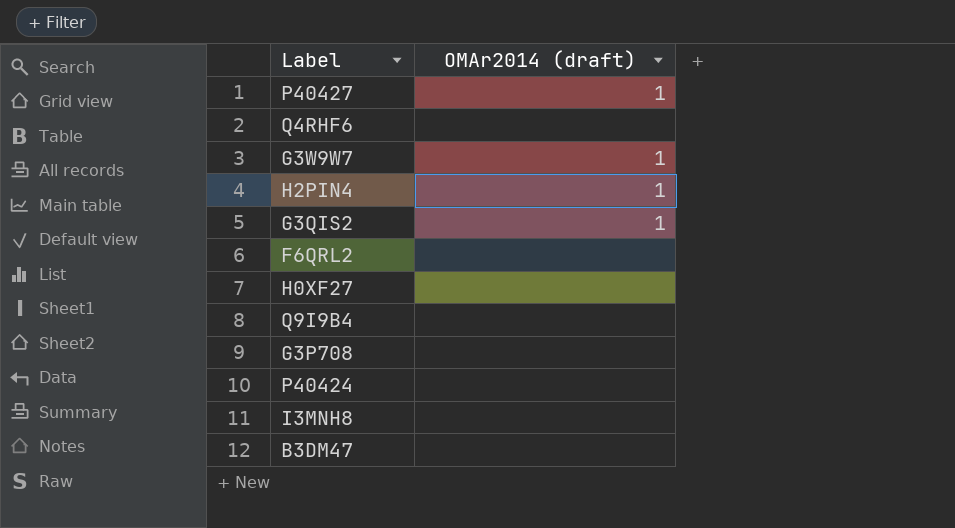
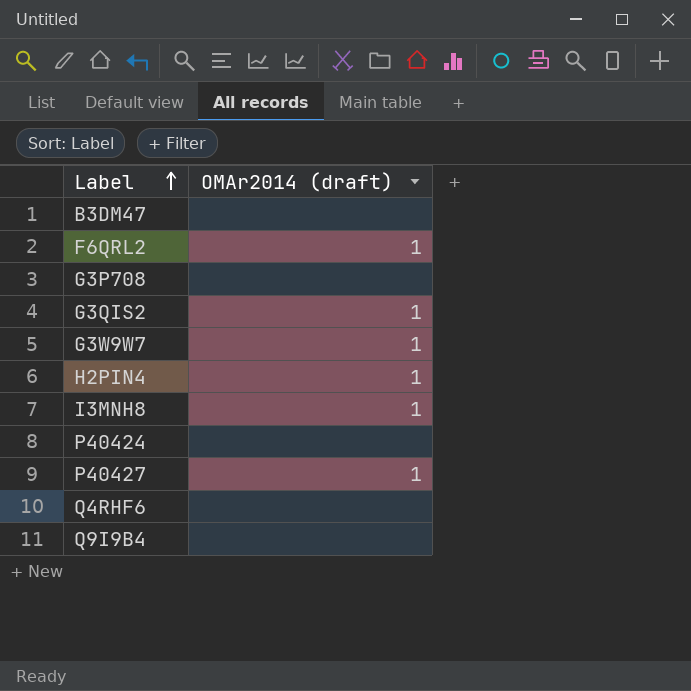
row order: none -> Label ascending
row H0XF27: none -> none
F6QRL2 | OMAr2014 (draft): none -> 1
I3MNH8 | OMAr2014 (draft): none -> 1

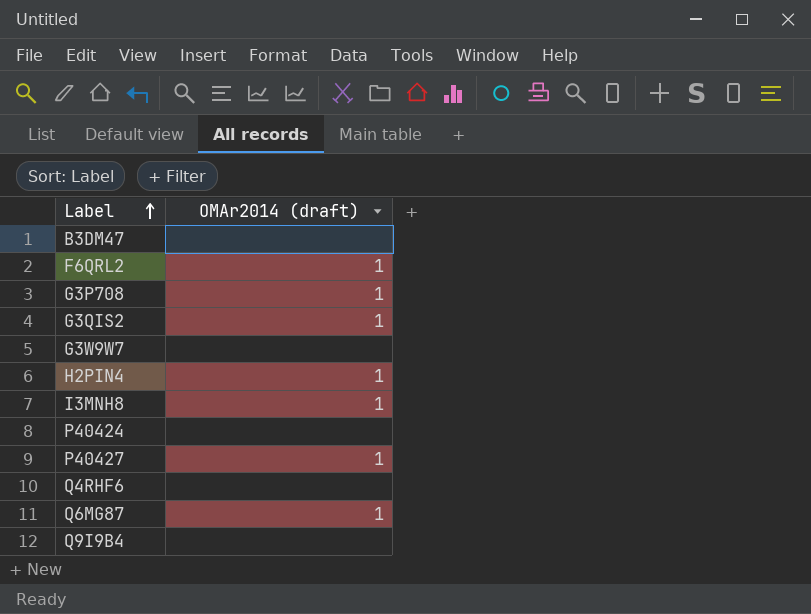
G3P708 | OMAr2014 (draft): none -> 1
G3W9W7 | OMAr2014 (draft): 1 -> none
row Q6MG87: none -> 1

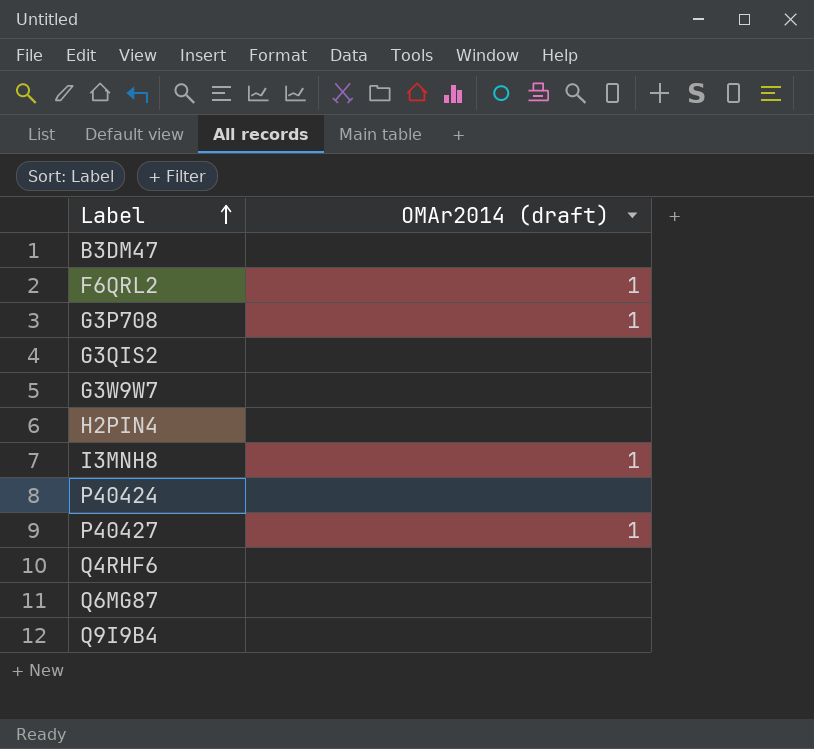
G3QIS2 | OMAr2014 (draft): 1 -> none
H2PIN4 | OMAr2014 (draft): 1 -> none
Q6MG87 | OMAr2014 (draft): 1 -> none

